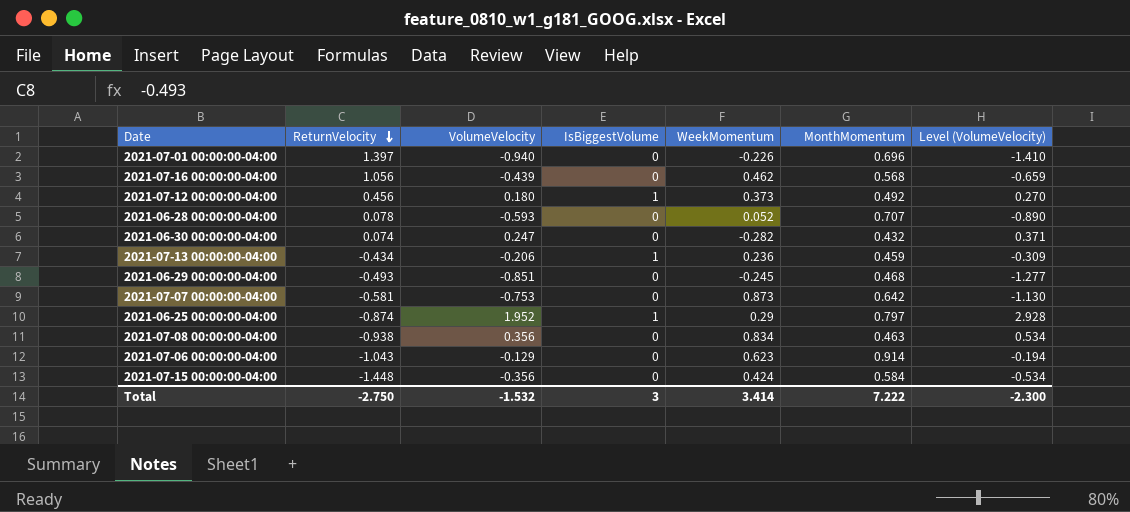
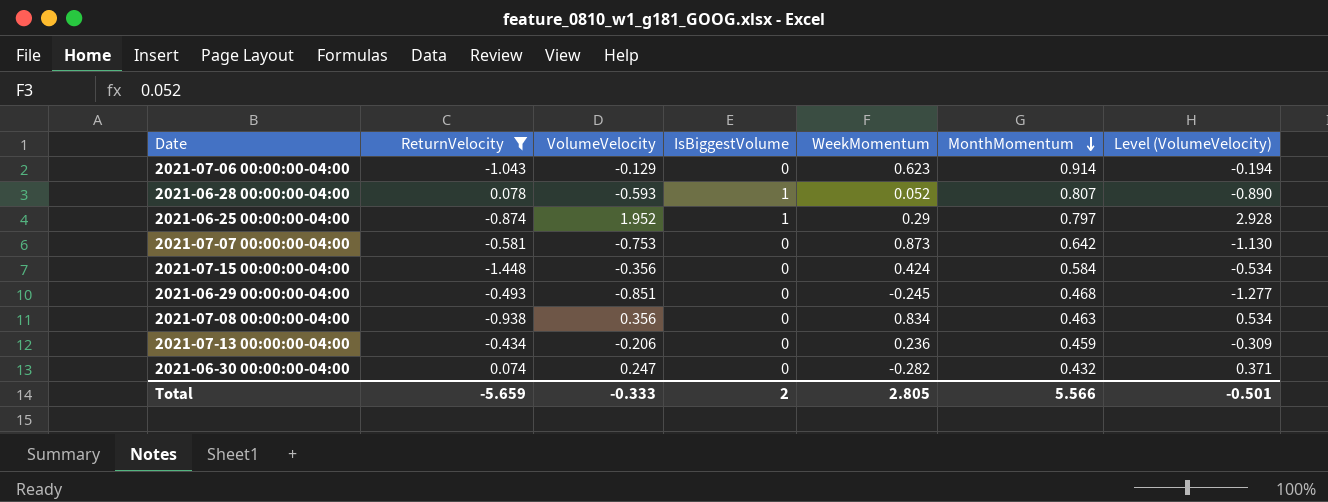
filter: none -> ReturnVelocity <= 0.078
row order: ReturnVelocity descending -> MonthMomentum descending
2021-06-28 00:00:00-04:00 | IsBiggestVolume: 0 -> 1
2021-06-28 00:00:00-04:00 | MonthMomentum: 0.707 -> 0.807
2021-07-13 00:00:00-04:00 | IsBiggestVolume: 1 -> 0
Total | ReturnVelocity: -2.750 -> -5.659
Total | VolumeVelocity: -1.532 -> -0.333
Total | IsBiggestVolume: 3 -> 2
Total | WeekMomentum: 3.414 -> 2.805
Total | MonthMomentum: 7.222 -> 5.566
Total | Level (VolumeVelocity): -2.300 -> -0.501

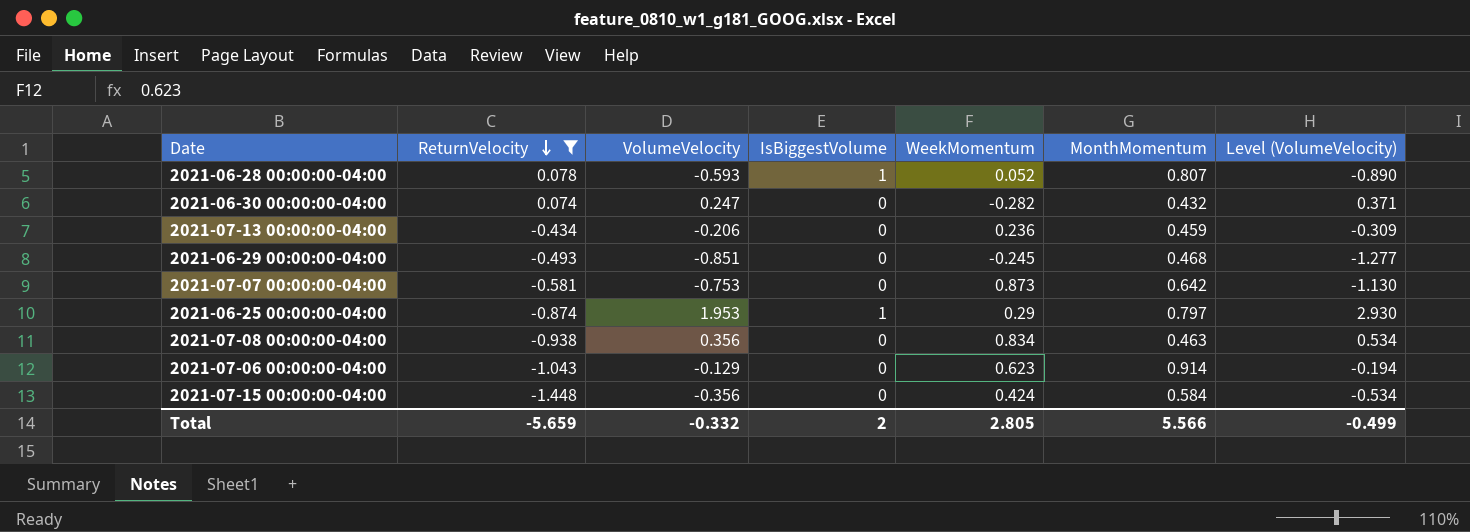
row order: MonthMomentum descending -> ReturnVelocity descending
2021-06-25 00:00:00-04:00 | VolumeVelocity: 1.952 -> 1.953
2021-06-25 00:00:00-04:00 | Level (VolumeVelocity): 2.928 -> 2.930
Total | VolumeVelocity: -0.333 -> -0.332
Total | Level (VolumeVelocity): -0.501 -> -0.499

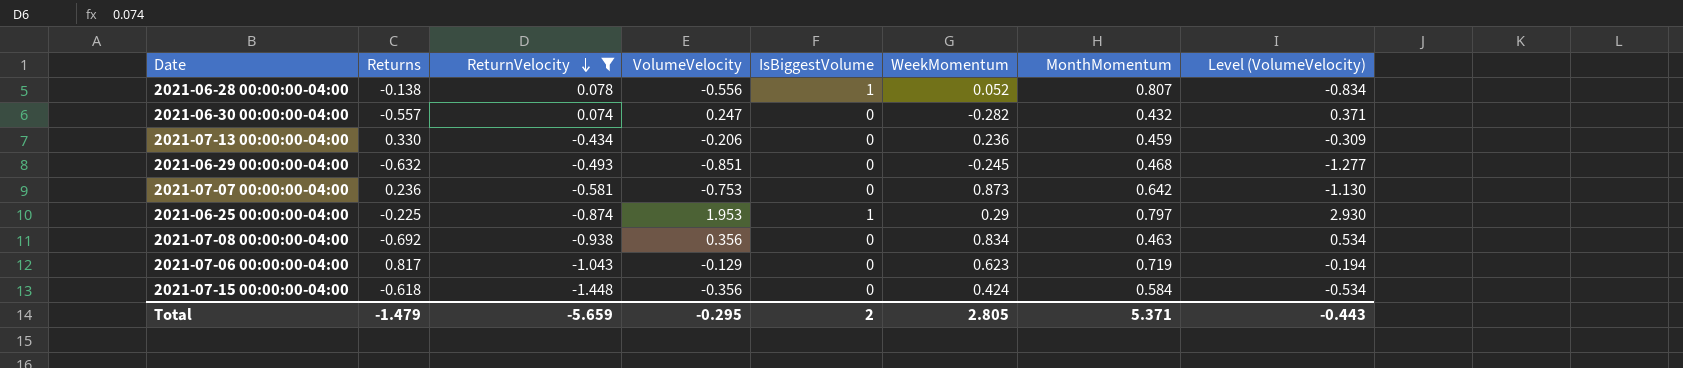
column Returns | position: none -> 2
2021-06-28 00:00:00-04:00 | VolumeVelocity: -0.593 -> -0.556
2021-06-28 00:00:00-04:00 | Level (VolumeVelocity): -0.890 -> -0.834
2021-07-06 00:00:00-04:00 | MonthMomentum: 0.914 -> 0.719
Total | VolumeVelocity: -0.332 -> -0.295
Total | MonthMomentum: 5.566 -> 5.371
Total | Level (VolumeVelocity): -0.499 -> -0.443

